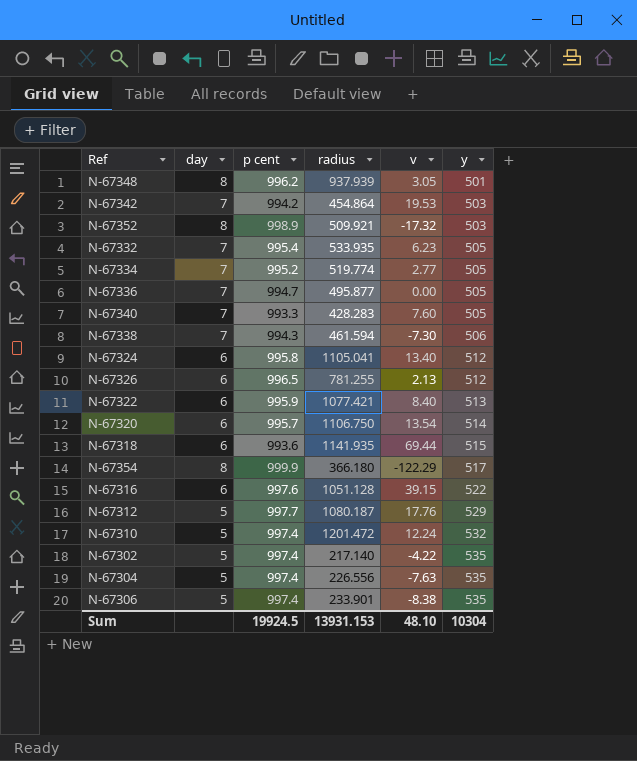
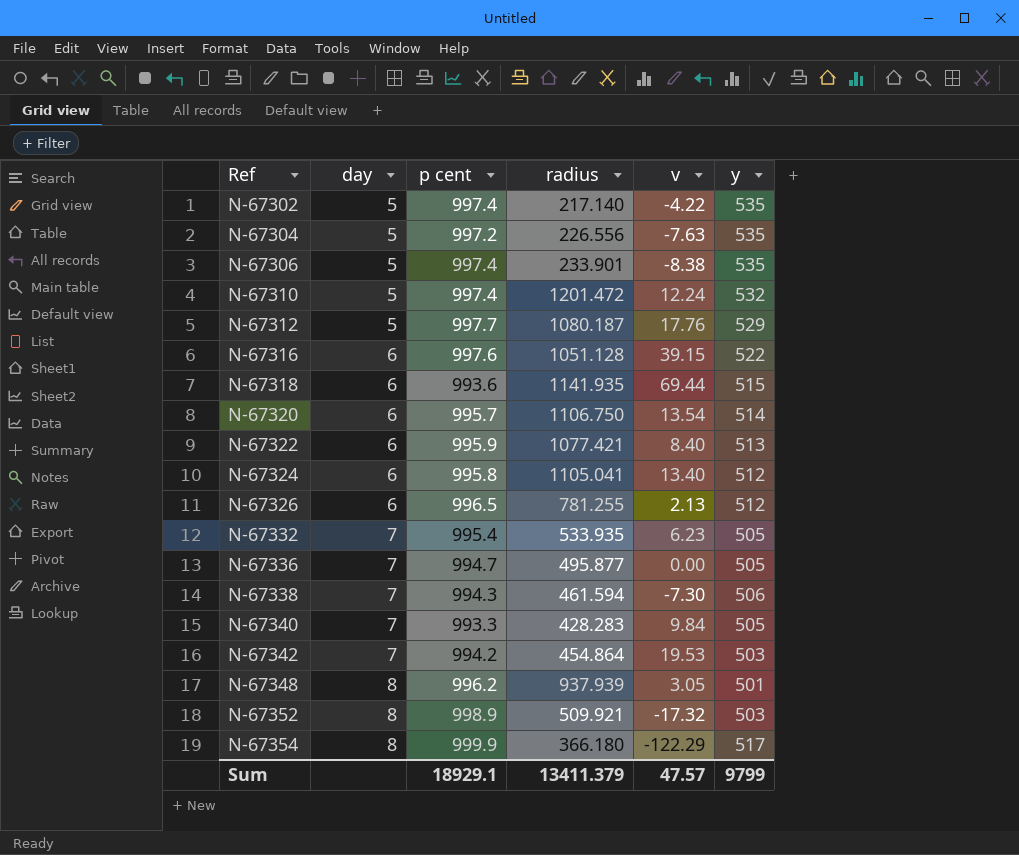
row order: y ascending -> Ref ascending
row N-67334: 7 | 995.2 | 519.774 | 2.77 | 505 -> none
N-67304 | p cent: 997.4 -> 997.2
N-67340 | v: 7.60 -> 9.84
Sum | p cent: 19924.5 -> 18929.1
Sum | radius: 13931.153 -> 13411.379
Sum | v: 48.10 -> 47.57
Sum | y: 10304 -> 9799

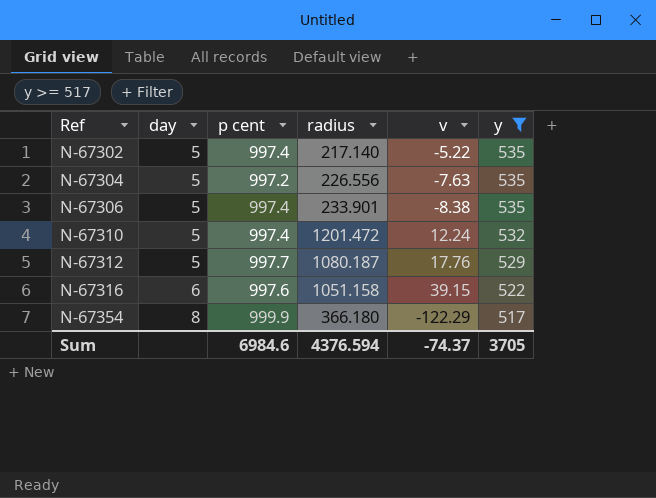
filter: none -> y >= 517
N-67302 | v: -4.22 -> -5.22
N-67316 | radius: 1051.128 -> 1051.158
Sum | p cent: 18929.1 -> 6984.6
Sum | radius: 13411.379 -> 4376.594
Sum | v: 47.57 -> -74.37
Sum | y: 9799 -> 3705

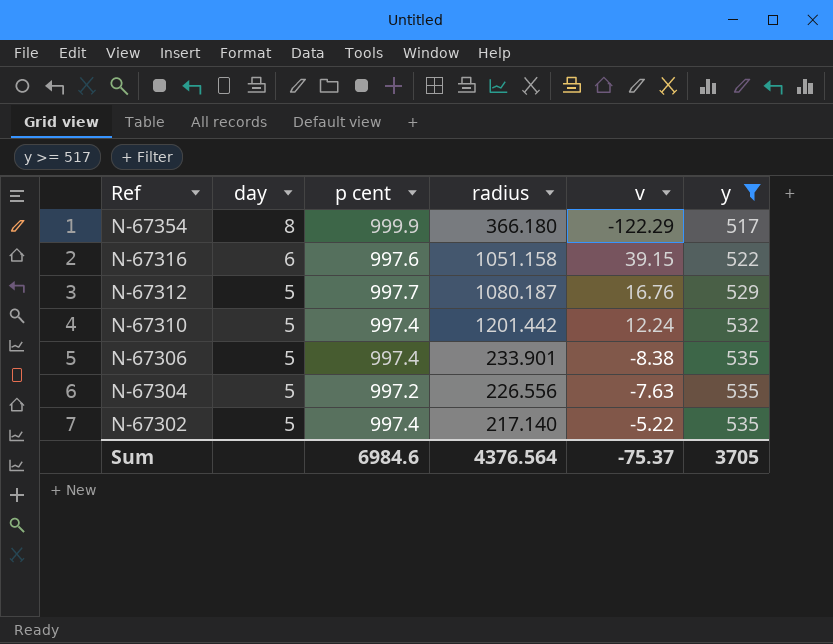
row order: Ref ascending -> Ref descending
N-67312 | v: 17.76 -> 16.76
N-67310 | radius: 1201.472 -> 1201.442
Sum | radius: 4376.594 -> 4376.564
Sum | v: -74.37 -> -75.37

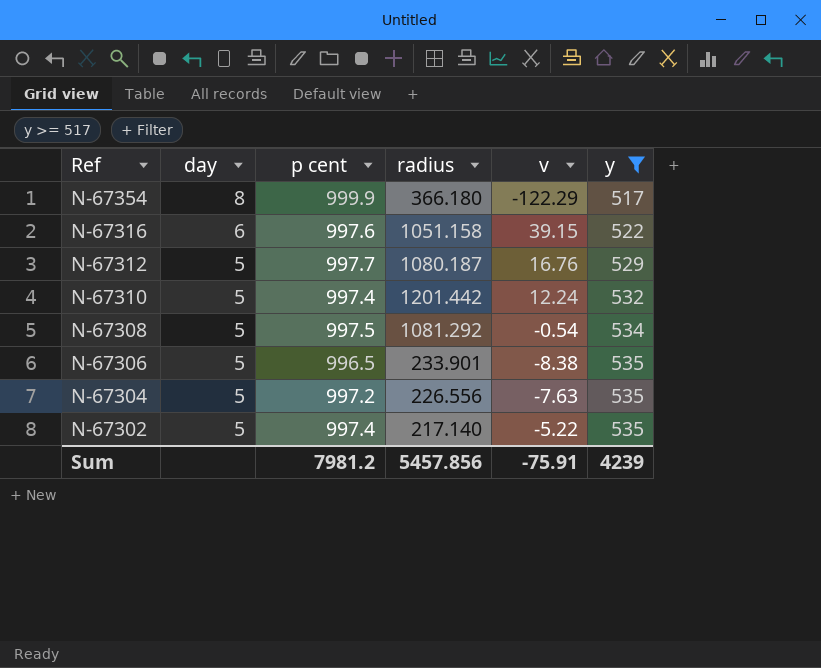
row N-67308: none -> 5 | 997.5 | 1081.292 | -0.54 | 534
N-67306 | p cent: 997.4 -> 996.5
Sum | p cent: 6984.6 -> 7981.2
Sum | radius: 4376.564 -> 5457.856
Sum | v: -75.37 -> -75.91
Sum | y: 3705 -> 4239

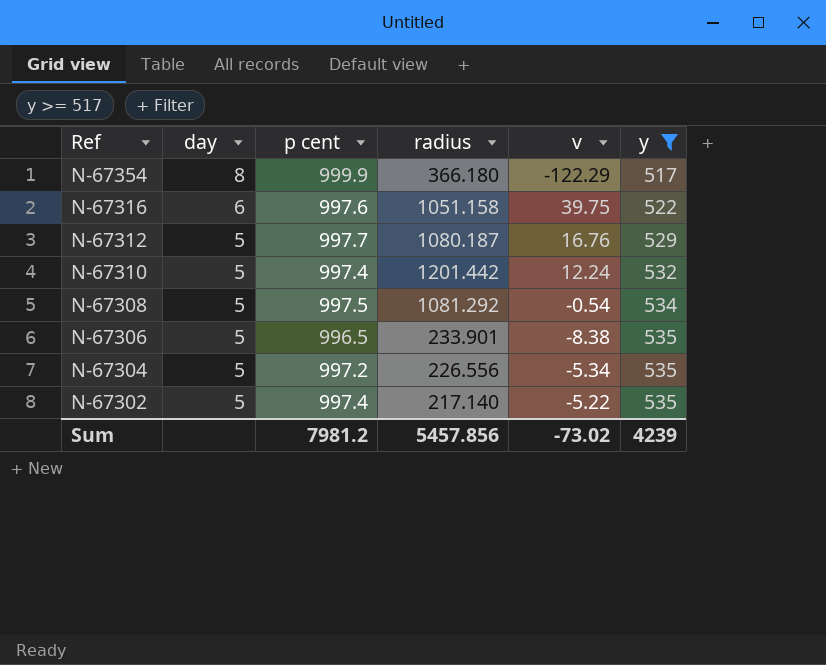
N-67316 | v: 39.15 -> 39.75
N-67304 | v: -7.63 -> -5.34
Sum | v: -75.91 -> -73.02

